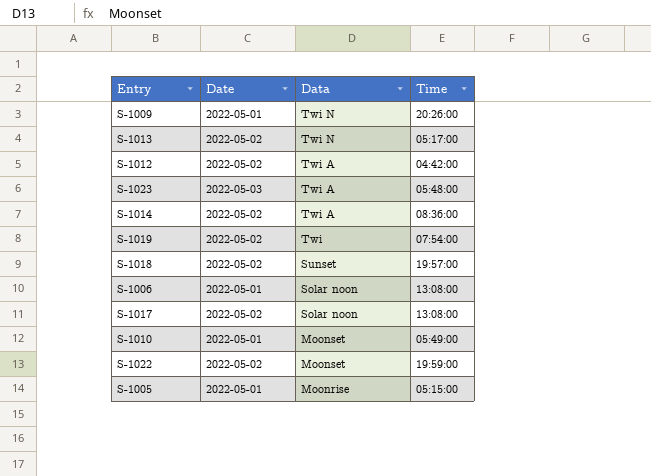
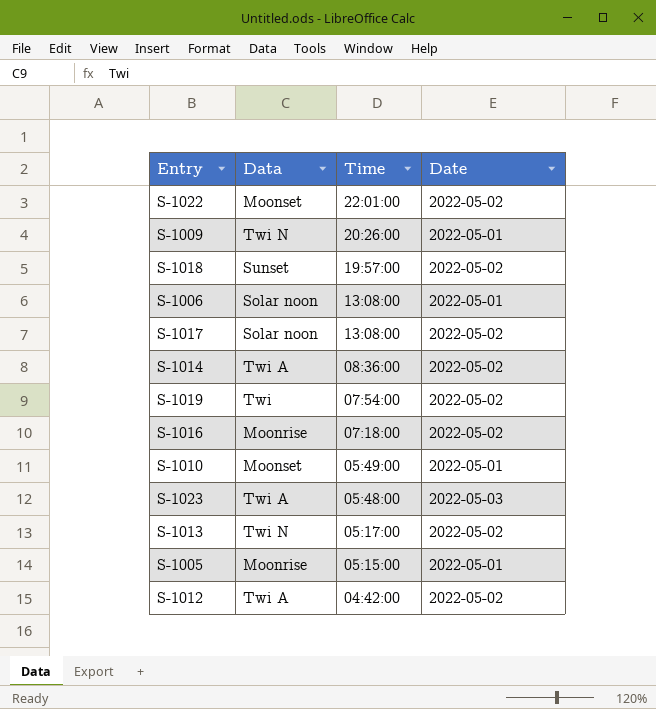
row order: Data descending -> Time descending
column Date | position: 2 -> 4
S-1022 | Time: 19:59:00 -> 22:01:00
row S-1016: none -> Moonrise | 07:18:00 | 2022-05-02

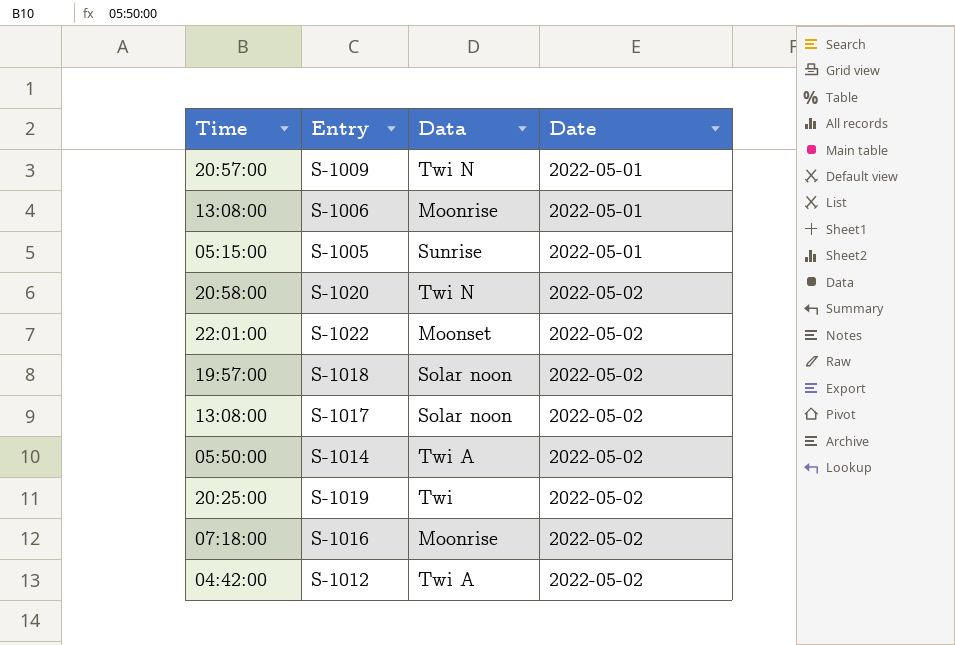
row order: Time descending -> Date ascending
column Time | position: 3 -> 1
row S-1010: Moonset | 05:49:00 | 2022-05-01 -> none
row S-1023: Twi A | 05:48:00 | 2022-05-03 -> none
row S-1013: Twi N | 05:17:00 | 2022-05-02 -> none
S-1009 | Time: 20:26:00 -> 20:57:00
S-1006 | Data: Solar noon -> Moonrise
S-1005 | Data: Moonrise -> Sunrise
row S-1020: none -> 20:58:00 | Twi N | 2022-05-02
S-1018 | Data: Sunset -> Solar noon
S-1014 | Time: 08:36:00 -> 05:50:00
S-1019 | Time: 07:54:00 -> 20:25:00

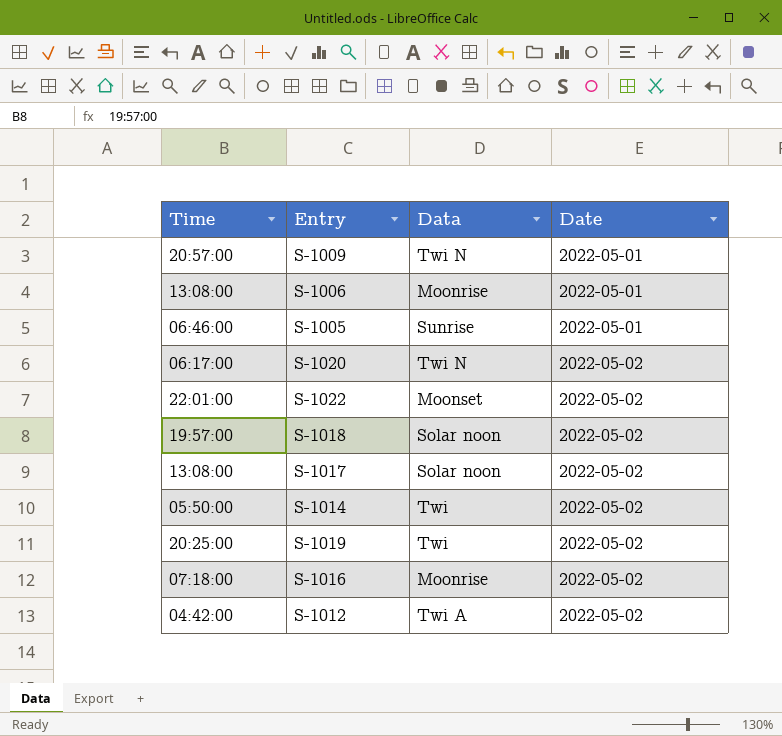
S-1005 | Time: 05:15:00 -> 06:46:00
S-1020 | Time: 20:58:00 -> 06:17:00
S-1014 | Data: Twi A -> Twi

